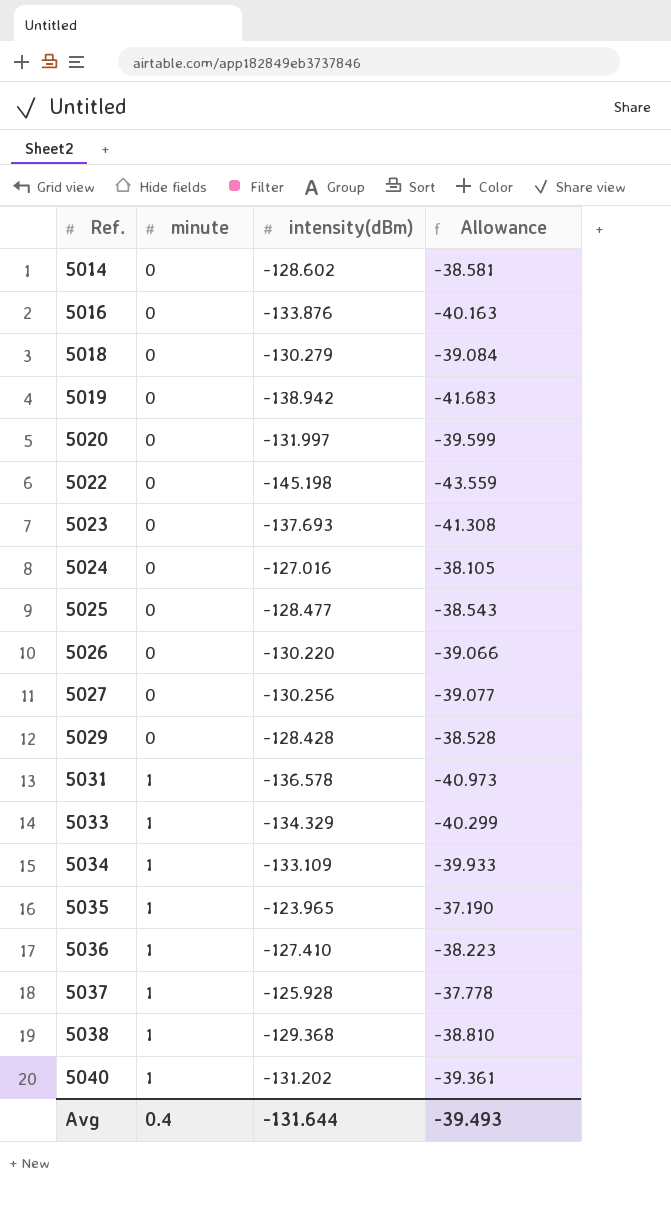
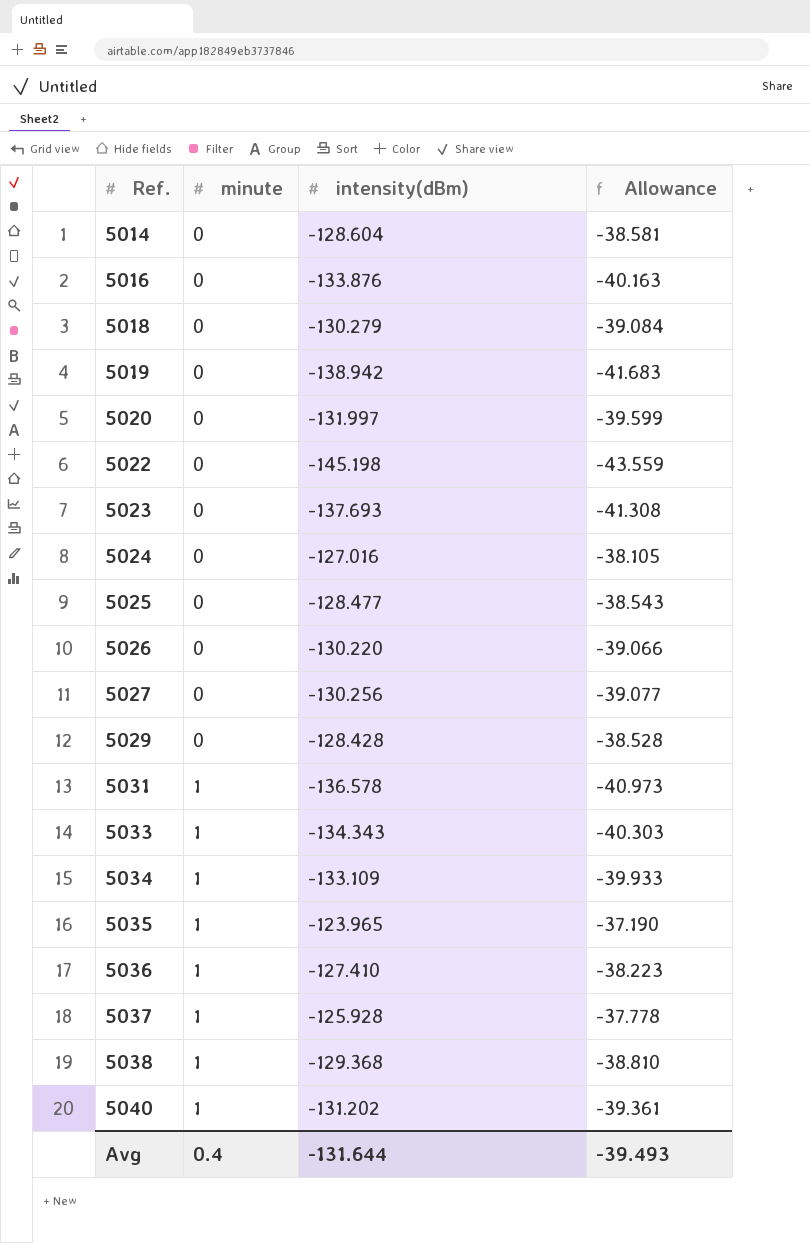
5014 | intensity(dBm): -128.602 -> -128.604
5033 | intensity(dBm): -134.329 -> -134.343
5033 | Allowance: -40.299 -> -40.303

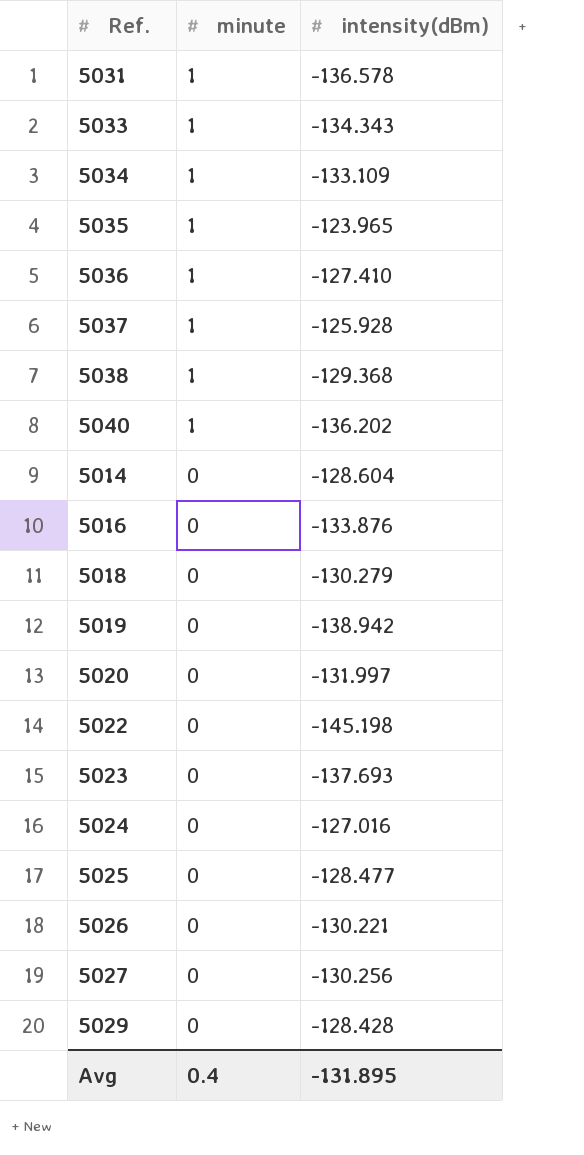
row order: Ref. ascending -> minute descending
column Allowance | formula: [intensity(dBm)] * 0.3 -> none
5040 | intensity(dBm): -131.202 -> -136.202
5026 | intensity(dBm): -130.220 -> -130.221
Avg | intensity(dBm): -131.644 -> -131.895

